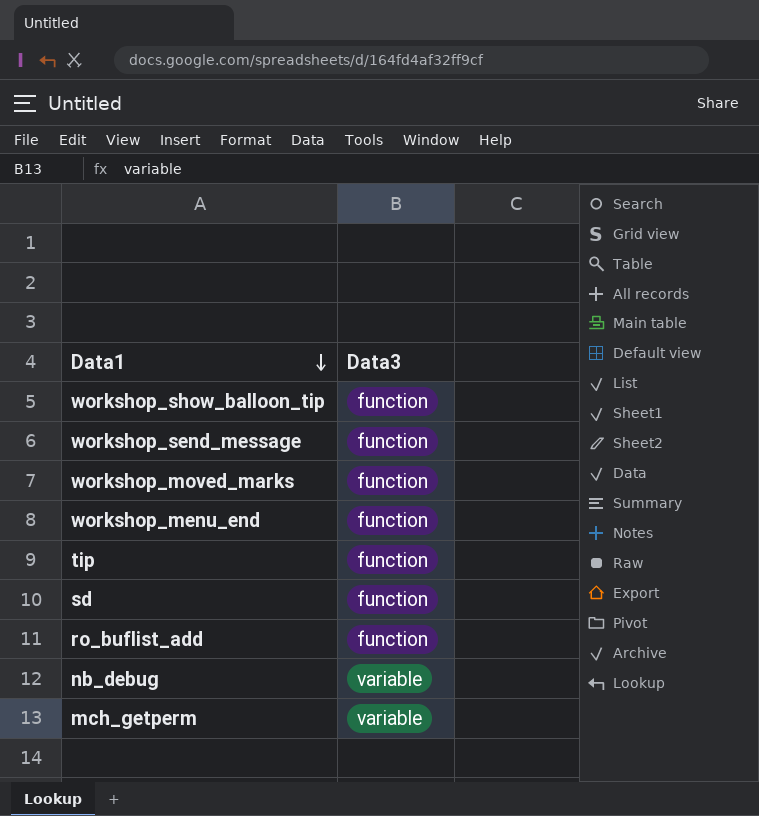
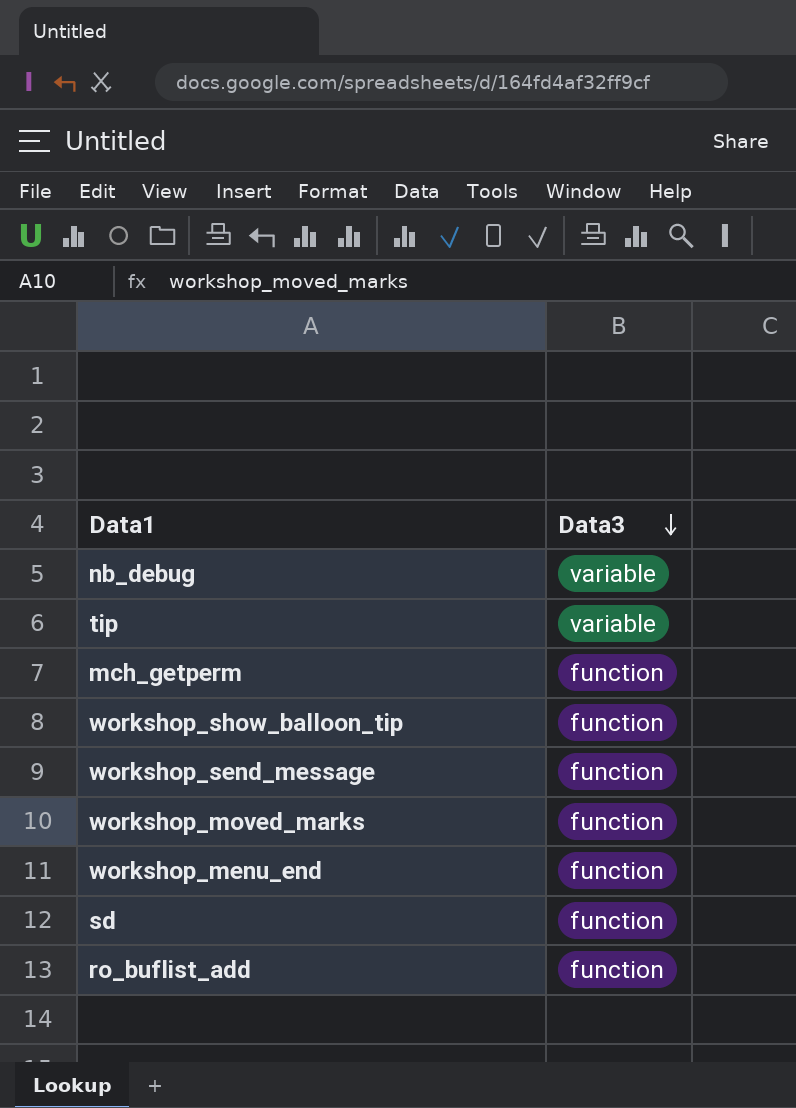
row order: Data1 descending -> Data3 descending
tip | Data3: function -> variable
mch_getperm | Data3: variable -> function

